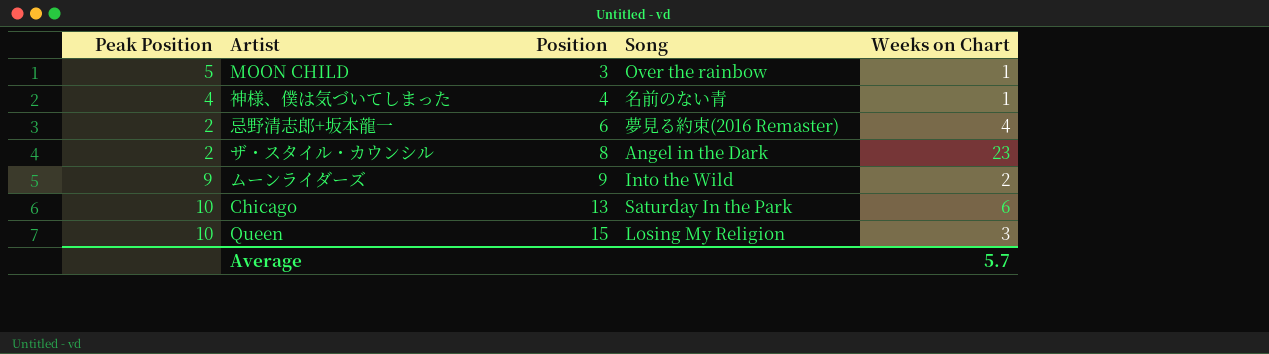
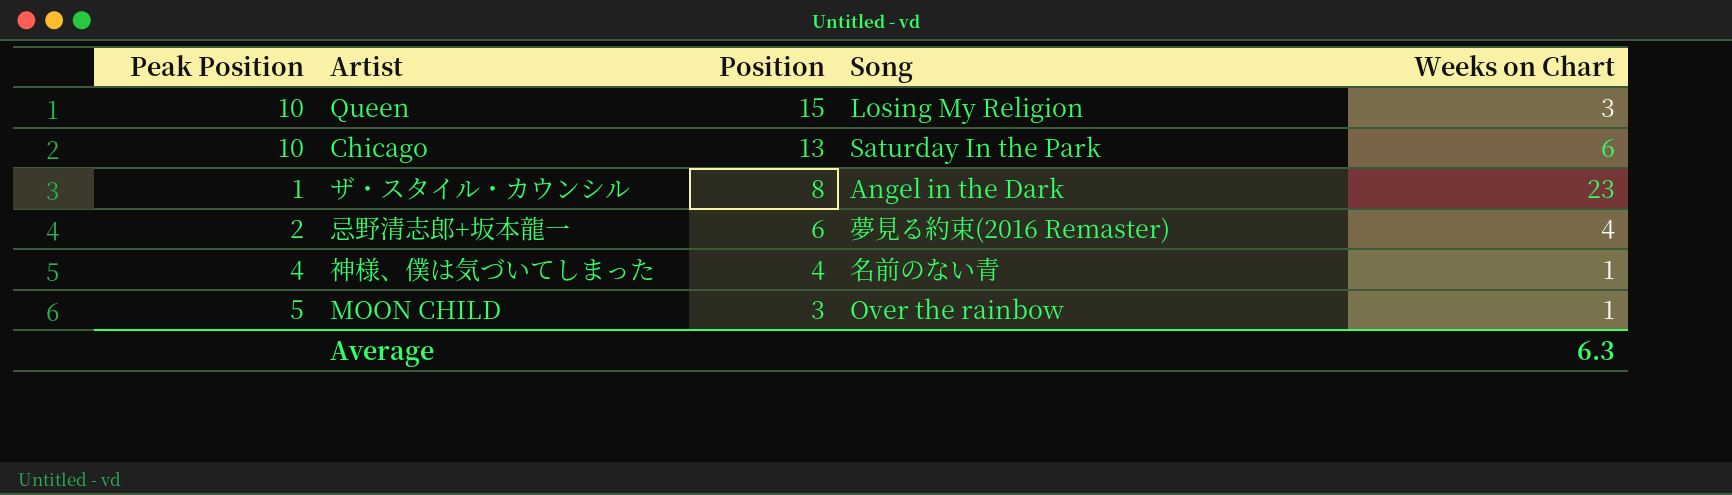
row order: Position ascending -> Position descending
row ムーンライダーズ: 9 | 9 | Into the Wild | 2 -> none
ザ・スタイル・カウンシル | Peak Position: 2 -> 1
Average | Weeks on Chart: 5.7 -> 6.3

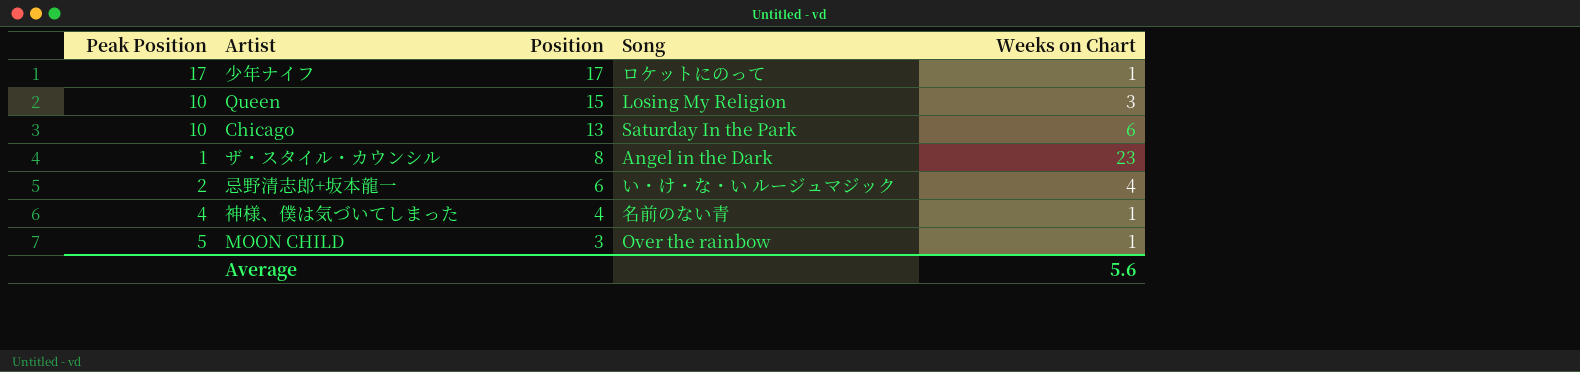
row 少年ナイフ: none -> 17 | 17 | ロケットにのって | 1
忌野清志郎+坂本龍一 | Song: 夢見る約束(2016 Remaster) -> い・け・な・い ルージュマジック
Average | Weeks on Chart: 6.3 -> 5.6

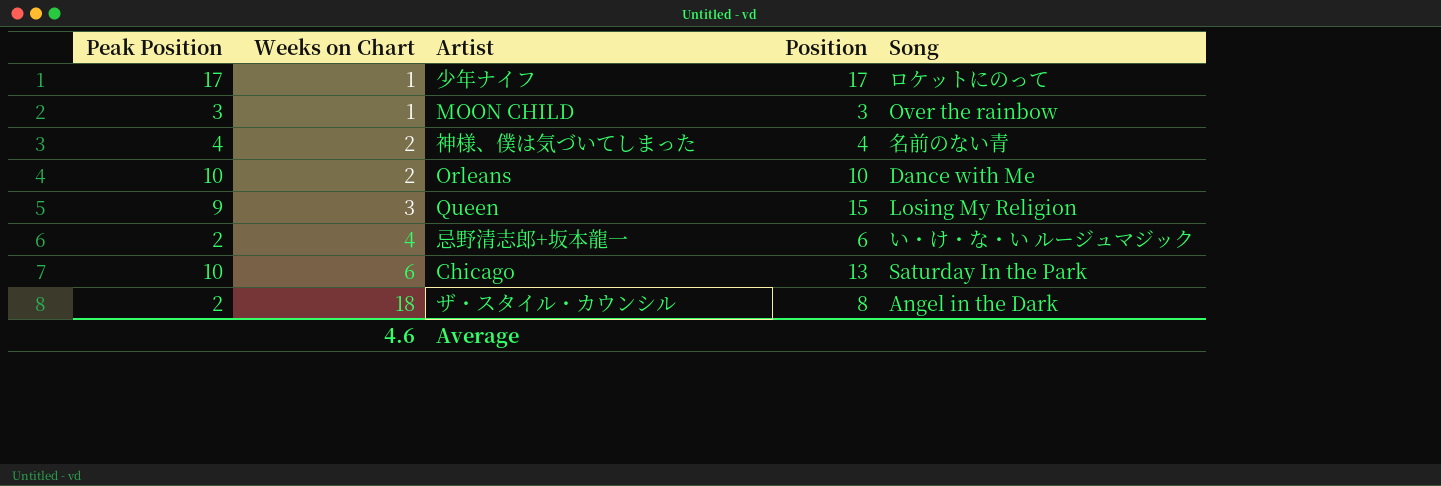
row order: Position descending -> Weeks on Chart ascending
column Weeks on Chart | position: 5 -> 2
MOON CHILD | Peak Position: 5 -> 3
神様、僕は気づいてしまった | Weeks on Chart: 1 -> 2
row Orleans: none -> 10 | 2 | 10 | Dance with Me
Queen | Peak Position: 10 -> 9
ザ・スタイル・カウンシル | Peak Position: 1 -> 2
ザ・スタイル・カウンシル | Weeks on Chart: 23 -> 18
Average | Weeks on Chart: 5.6 -> 4.6

